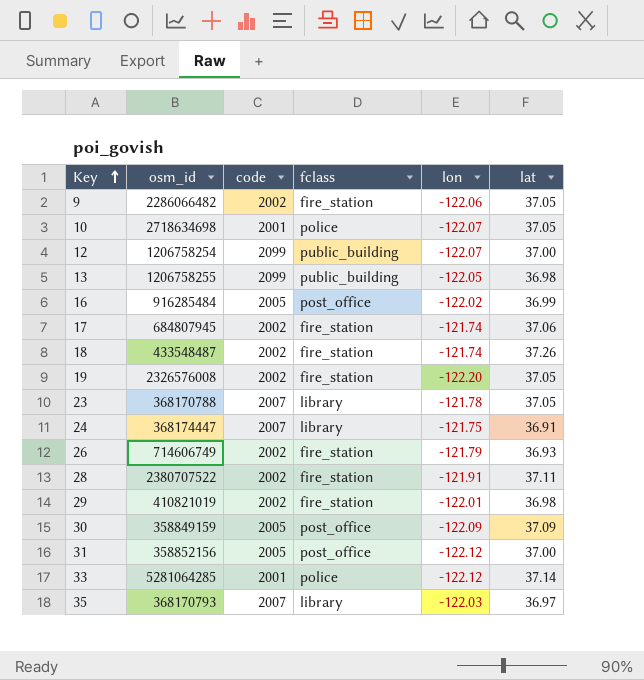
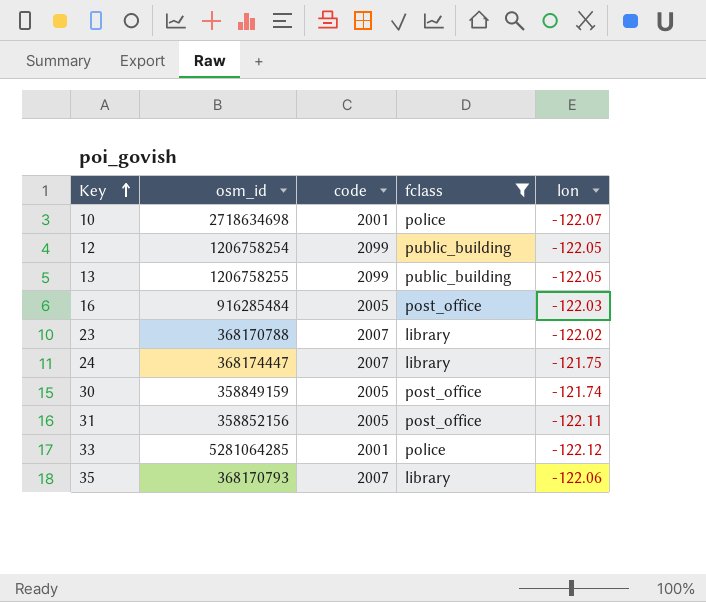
filter: none -> fclass != fire_station
column lat | position: 6 -> none
12 | lon: -122.07 -> -122.05
16 | lon: -122.02 -> -122.03
23 | lon: -121.78 -> -122.02
30 | lon: -122.09 -> -121.74
31 | lon: -122.12 -> -122.11
35 | lon: -122.03 -> -122.06

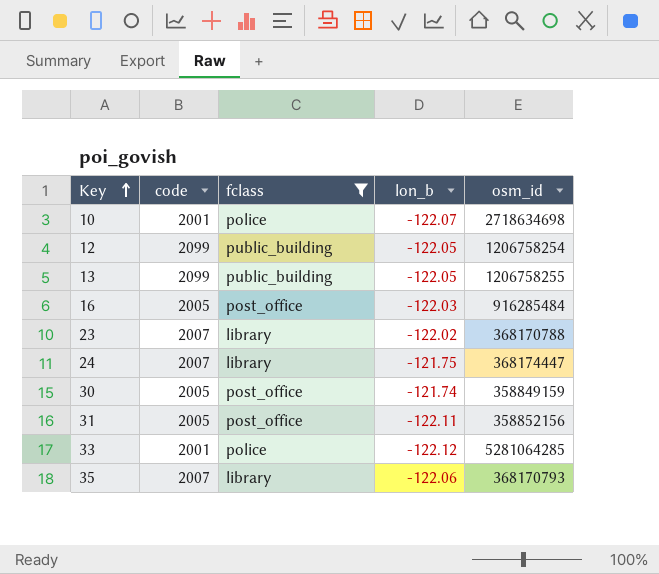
column name: lon -> lon_b
column osm_id | position: 2 -> 5

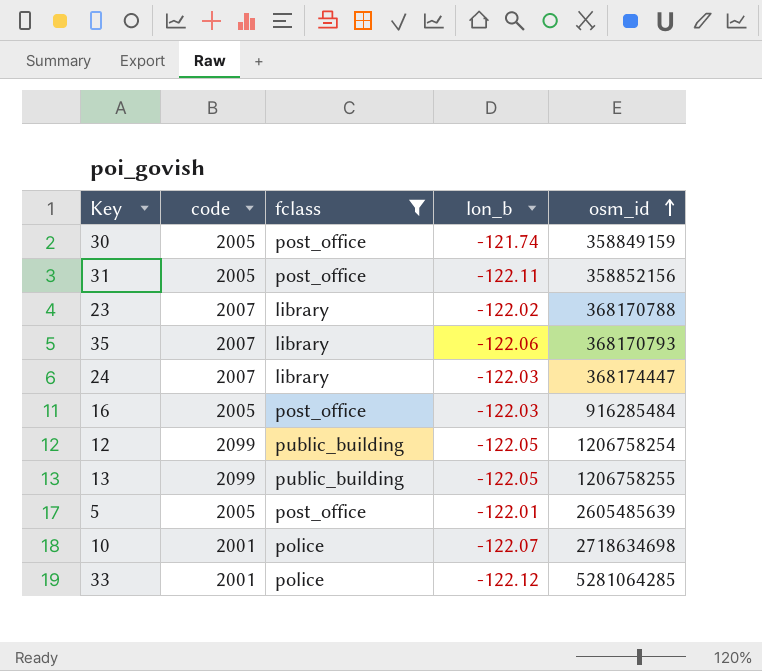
row order: Key ascending -> osm_id ascending
24 | lon_b: -121.75 -> -122.03
row 5: none -> 2005 | post_office | -122.01 | 2605485639

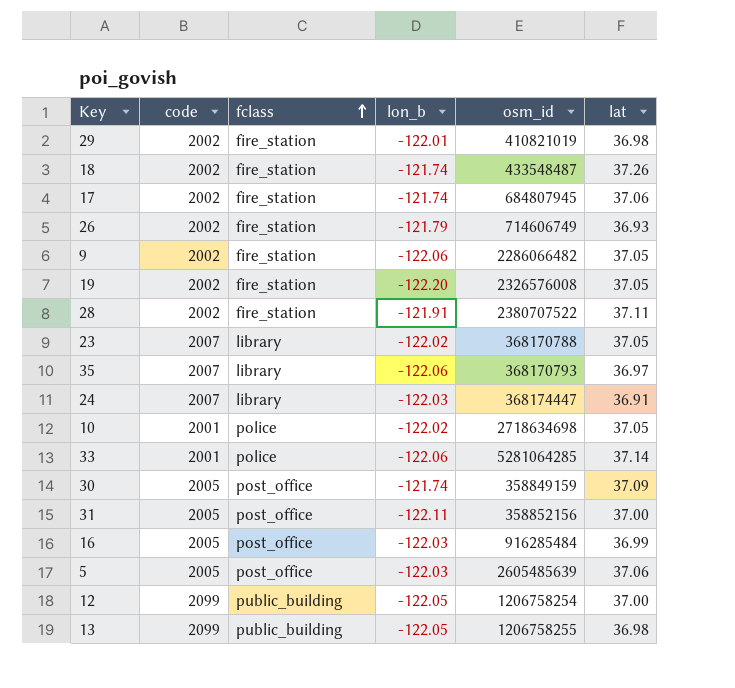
filter: fclass != fire_station -> none
row order: osm_id ascending -> fclass ascending
column lat | position: none -> 6
10 | lon_b: -122.07 -> -122.02
33 | lon_b: -122.12 -> -122.06
5 | lon_b: -122.01 -> -122.03

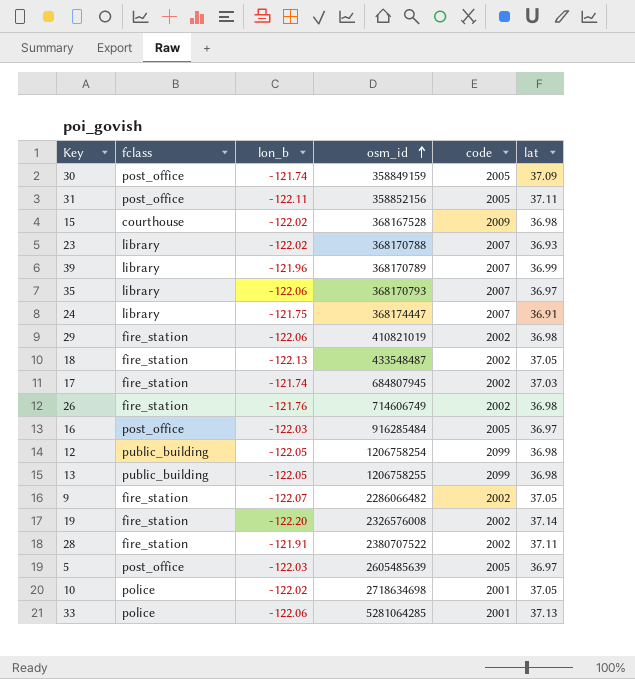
row order: fclass ascending -> osm_id ascending
column code | position: 2 -> 5
31 | lat: 37.00 -> 37.11
row 15: none -> courthouse | -122.02 | 368167528 | 2009 | 36.98
23 | lat: 37.05 -> 36.93
row 39: none -> library | -121.96 | 368170789 | 2007 | 36.99
24 | lon_b: -122.03 -> -121.75
29 | lon_b: -122.01 -> -122.06
18 | lon_b: -121.74 -> -122.13
18 | lat: 37.26 -> 37.05
17 | lat: 37.06 -> 37.03
26 | lon_b: -121.79 -> -121.76
26 | lat: 36.93 -> 36.98
16 | lat: 36.99 -> 36.97
12 | lat: 37.00 -> 36.98
9 | lon_b: -122.06 -> -122.07
19 | lat: 37.05 -> 37.14
5 | lat: 37.06 -> 36.97
33 | lat: 37.14 -> 37.13

